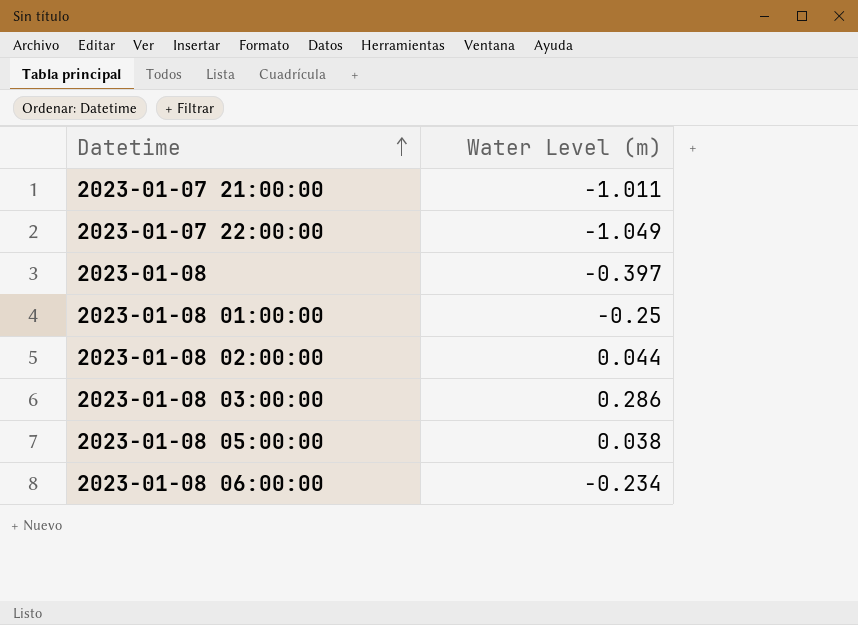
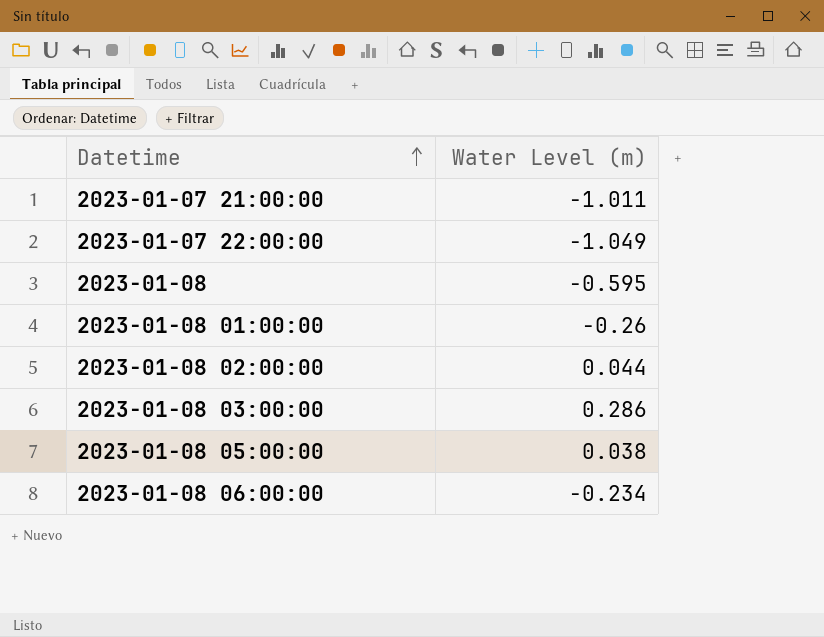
2023-01-08 | Water Level (m): -0.397 -> -0.595
2023-01-08 01:00:00 | Water Level (m): -0.25 -> -0.26

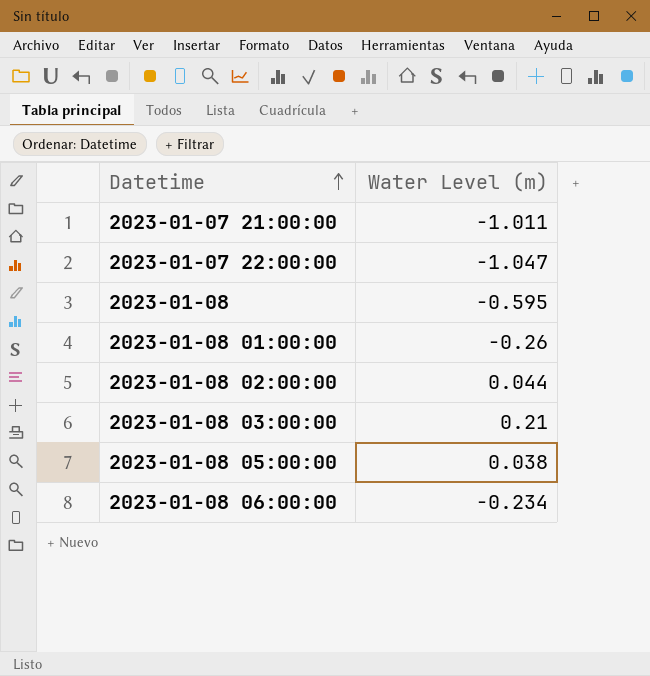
2023-01-07 22:00:00 | Water Level (m): -1.049 -> -1.047
2023-01-08 03:00:00 | Water Level (m): 0.286 -> 0.21

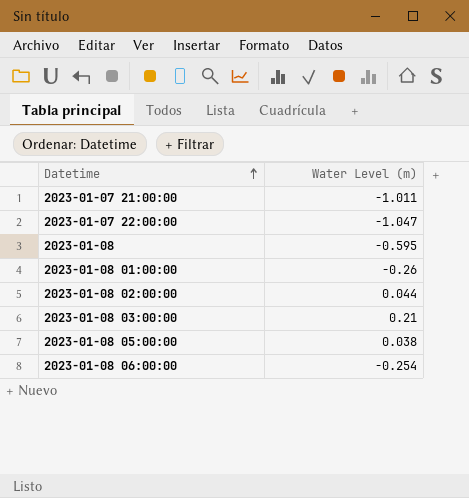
2023-01-08 06:00:00 | Water Level (m): -0.234 -> -0.254

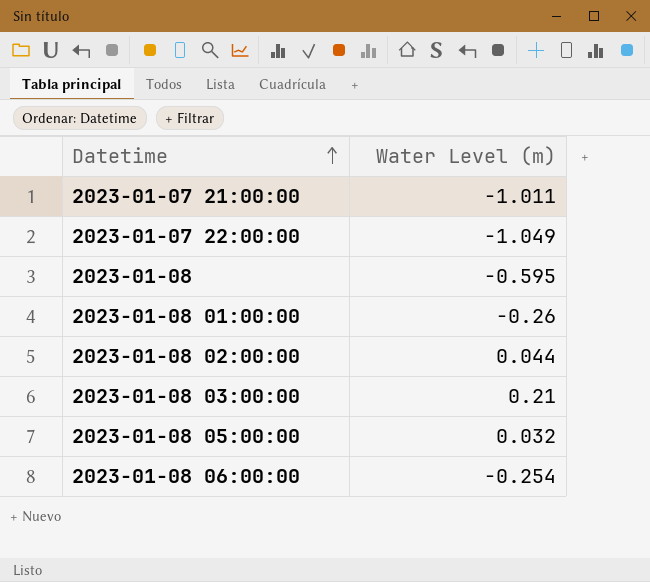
2023-01-07 22:00:00 | Water Level (m): -1.047 -> -1.049
2023-01-08 05:00:00 | Water Level (m): 0.038 -> 0.032

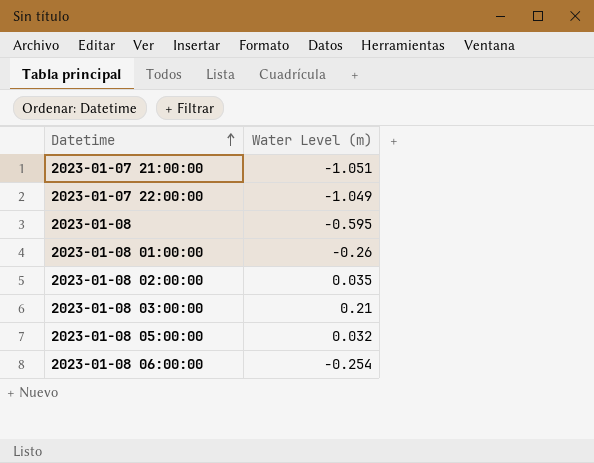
2023-01-07 21:00:00 | Water Level (m): -1.011 -> -1.051
2023-01-08 02:00:00 | Water Level (m): 0.044 -> 0.035

